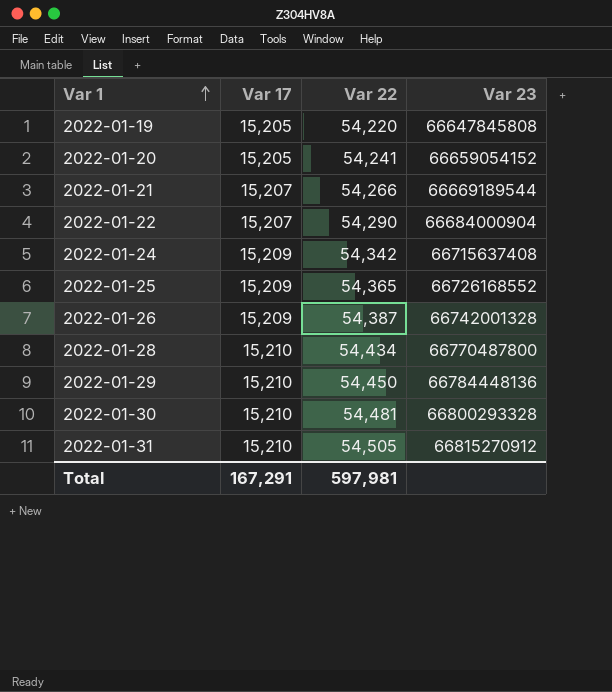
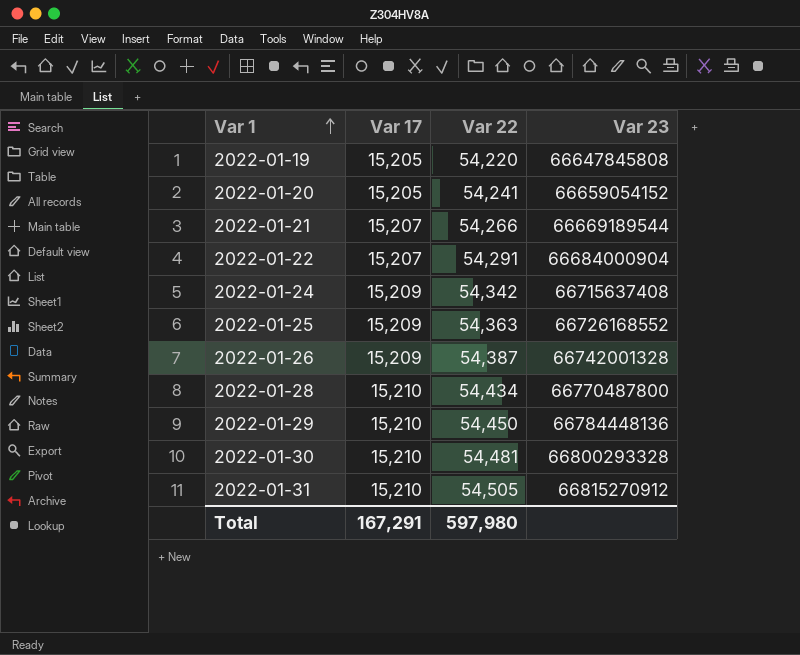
2022-01-22 | Var 22: 54,290 -> 54,291
2022-01-25 | Var 22: 54,365 -> 54,363
Total | Var 22: 597,981 -> 597,980

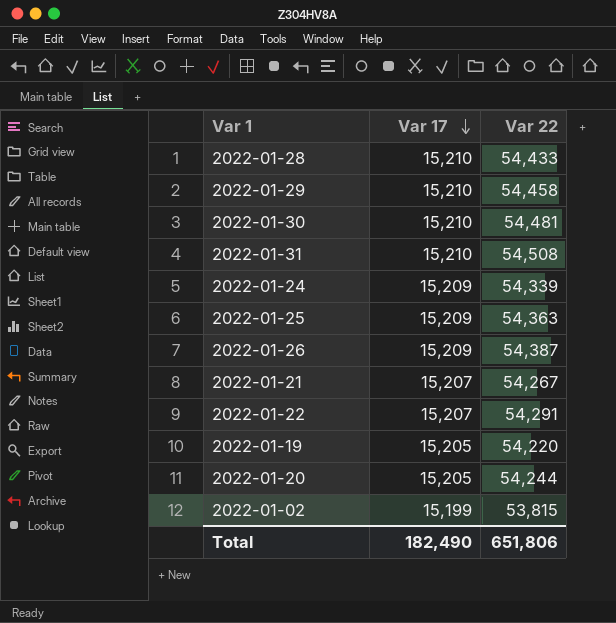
row order: Var 1 ascending -> Var 17 descending
column Var 23 | position: 4 -> none
2022-01-28 | Var 22: 54,434 -> 54,433
2022-01-29 | Var 22: 54,450 -> 54,458
2022-01-31 | Var 22: 54,505 -> 54,508
2022-01-24 | Var 22: 54,342 -> 54,339
2022-01-21 | Var 22: 54,266 -> 54,267
2022-01-20 | Var 22: 54,241 -> 54,244
row 2022-01-02: none -> 15,199 | 53,815
Total | Var 17: 167,291 -> 182,490
Total | Var 22: 597,980 -> 651,806

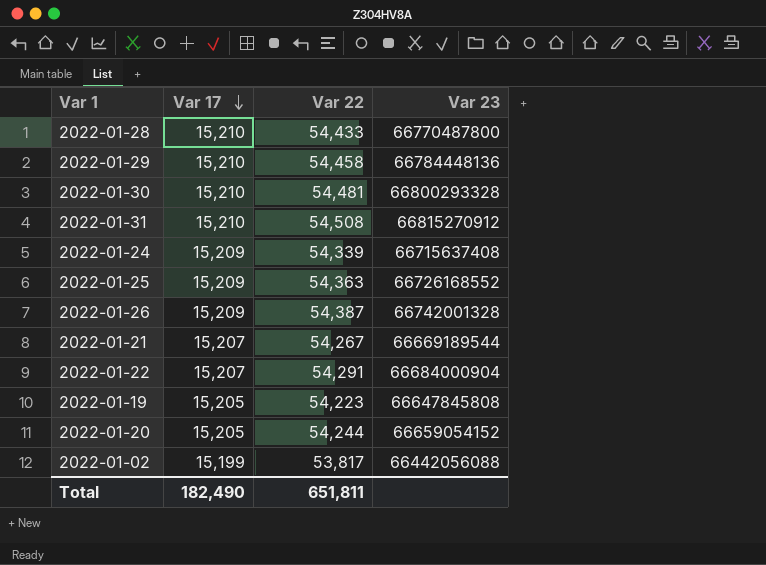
column Var 23 | position: none -> 4
2022-01-19 | Var 22: 54,220 -> 54,223
2022-01-02 | Var 22: 53,815 -> 53,817
Total | Var 22: 651,806 -> 651,811

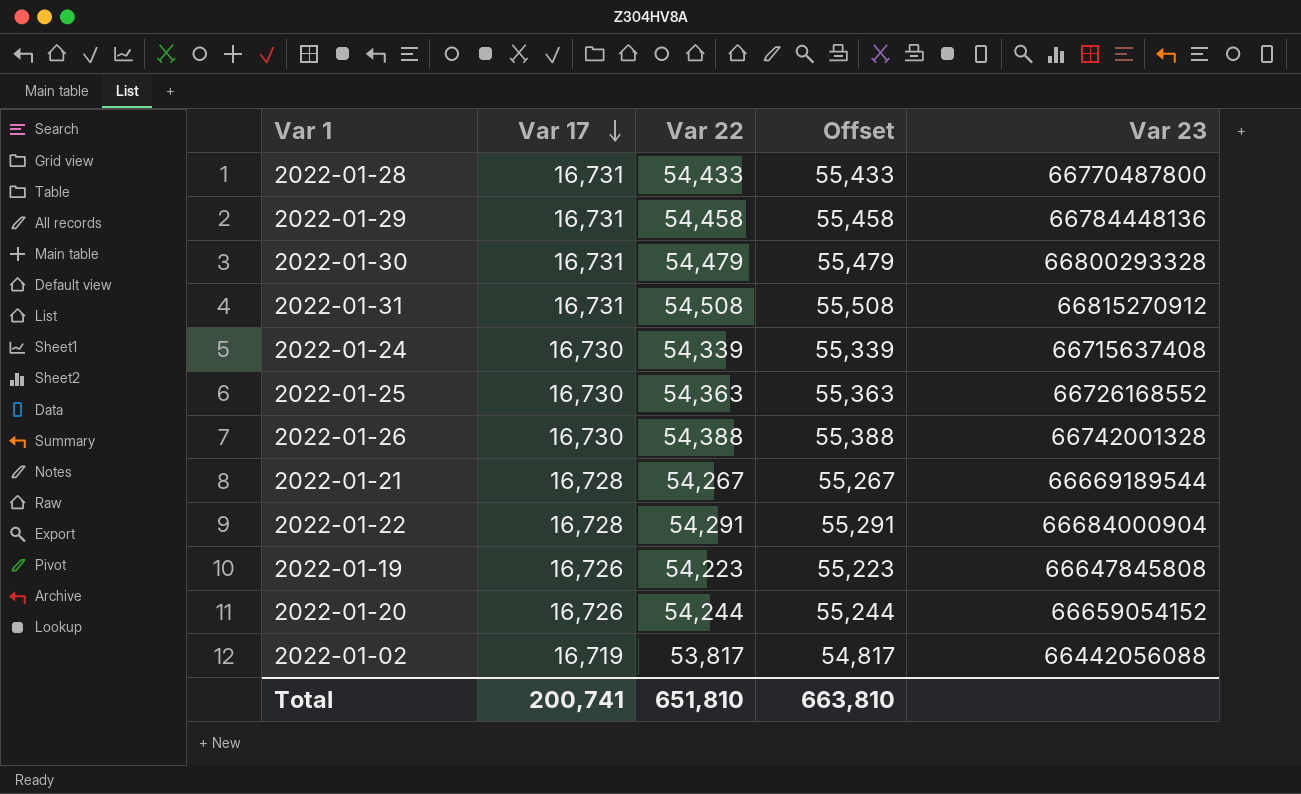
column Offset | formula: none -> [Var 22] + 1000
2022-01-28 | Var 17: 15,210 -> 16,731
2022-01-29 | Var 17: 15,210 -> 16,731
2022-01-30 | Var 17: 15,210 -> 16,731
2022-01-30 | Var 22: 54,481 -> 54,479
2022-01-31 | Var 17: 15,210 -> 16,731
2022-01-24 | Var 17: 15,209 -> 16,730
2022-01-25 | Var 17: 15,209 -> 16,730
2022-01-26 | Var 17: 15,209 -> 16,730
2022-01-26 | Var 22: 54,387 -> 54,388
2022-01-21 | Var 17: 15,207 -> 16,728
2022-01-22 | Var 17: 15,207 -> 16,728
2022-01-19 | Var 17: 15,205 -> 16,726
2022-01-20 | Var 17: 15,205 -> 16,726
2022-01-02 | Var 17: 15,199 -> 16,719
Total | Var 17: 182,490 -> 200,741
Total | Var 22: 651,811 -> 651,810

